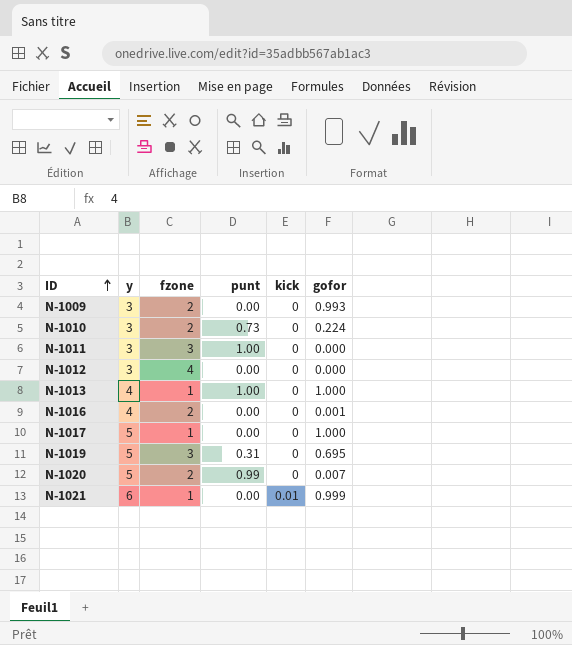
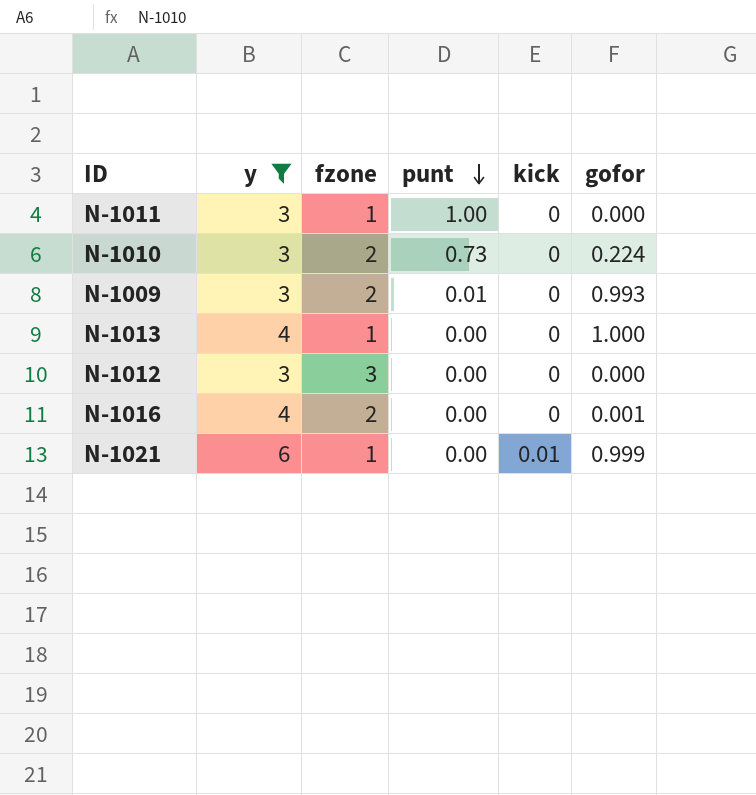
filter: none -> y != 5
row order: ID ascending -> punt descending
N-1011 | fzone: 3 -> 1
N-1009 | punt: 0.00 -> 0.01
N-1013 | punt: 1.00 -> 0.00
N-1012 | fzone: 4 -> 3

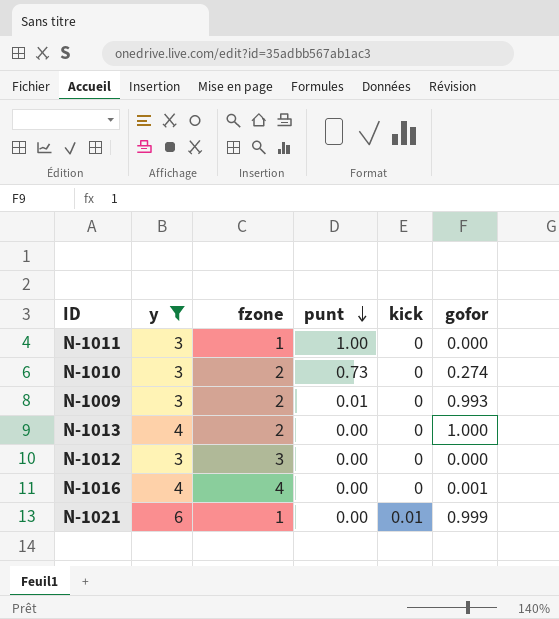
N-1010 | gofor: 0.224 -> 0.274
N-1013 | fzone: 1 -> 2
N-1016 | fzone: 2 -> 4

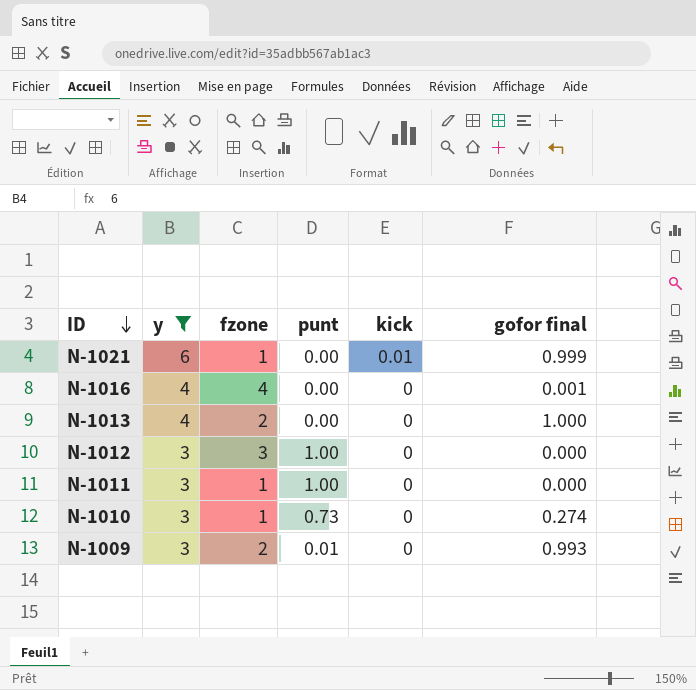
row order: punt descending -> ID descending
column name: gofor -> gofor final
N-1012 | punt: 0.00 -> 1.00
N-1010 | fzone: 2 -> 1

